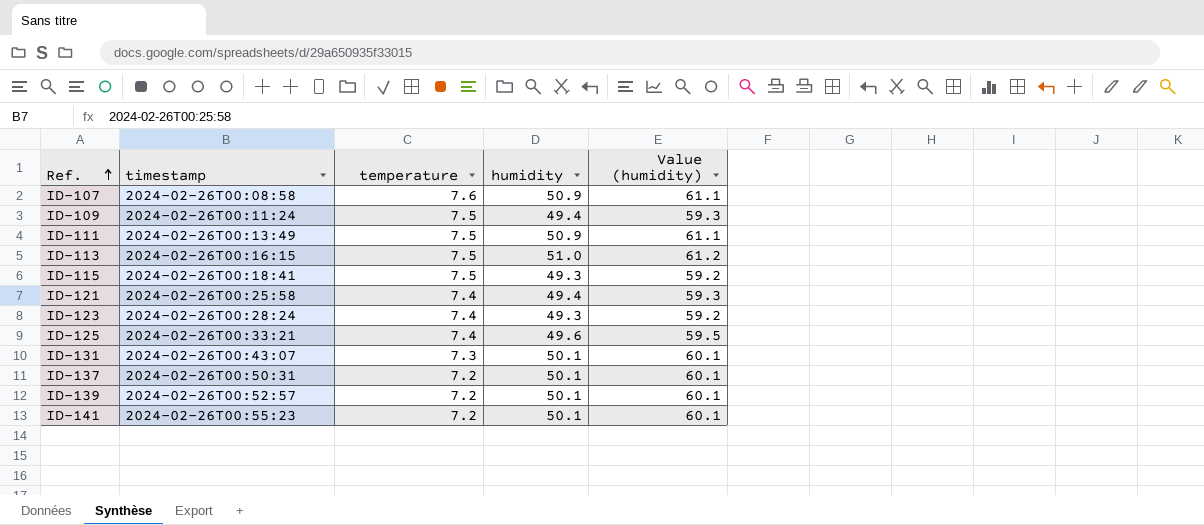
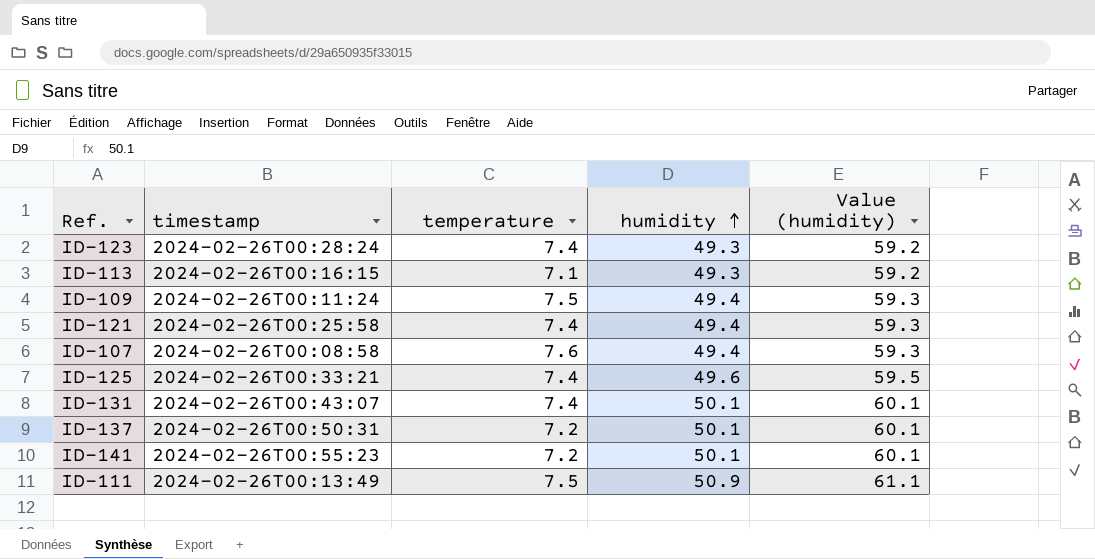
row order: Ref. ascending -> humidity ascending
row ID-115: 2024-02-26T00:18:41 | 7.5 | 49.3 | 59.2 -> none
row ID-139: 2024-02-26T00:52:57 | 7.2 | 50.1 | 60.1 -> none
ID-113 | temperature: 7.5 -> 7.1
ID-113 | humidity: 51.0 -> 49.3
ID-113 | Value (humidity): 61.2 -> 59.2
ID-107 | humidity: 50.9 -> 49.4
ID-107 | Value (humidity): 61.1 -> 59.3
ID-131 | temperature: 7.3 -> 7.4

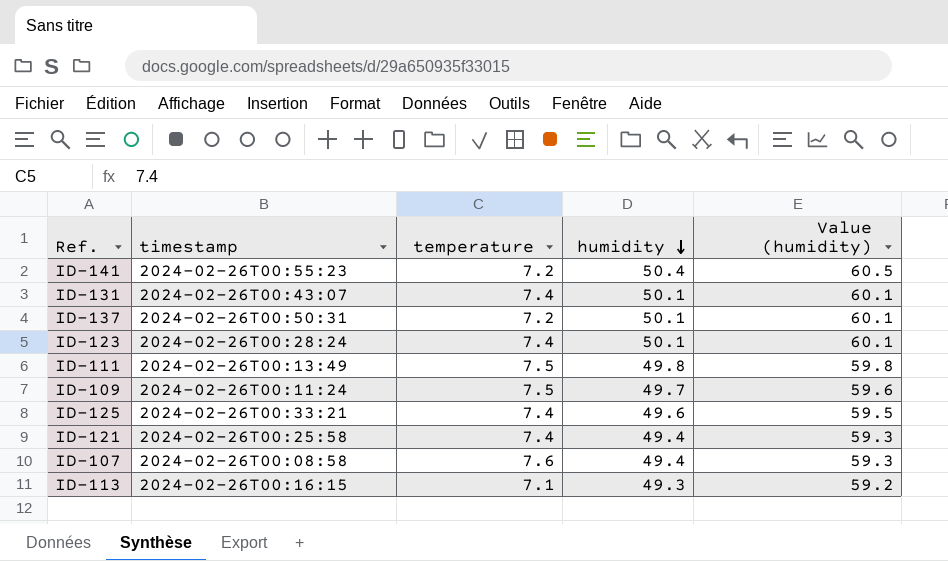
row order: humidity ascending -> humidity descending
ID-141 | humidity: 50.1 -> 50.4
ID-141 | Value (humidity): 60.1 -> 60.5
ID-123 | humidity: 49.3 -> 50.1
ID-123 | Value (humidity): 59.2 -> 60.1
ID-111 | humidity: 50.9 -> 49.8
ID-111 | Value (humidity): 61.1 -> 59.8
ID-109 | humidity: 49.4 -> 49.7
ID-109 | Value (humidity): 59.3 -> 59.6

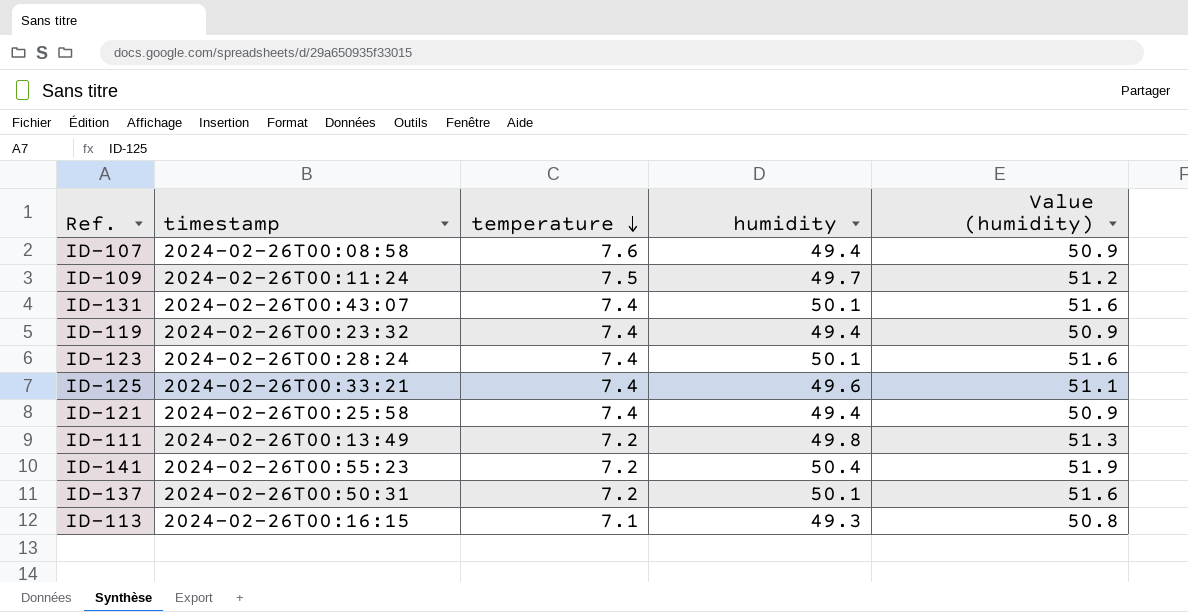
row order: humidity descending -> temperature descending
column Value (humidity) | formula: [humidity] * 1.2 -> [humidity] * 1.03
row ID-119: none -> 2024-02-26T00:23:32 | 7.4 | 49.4 | 50.9
ID-111 | temperature: 7.5 -> 7.2

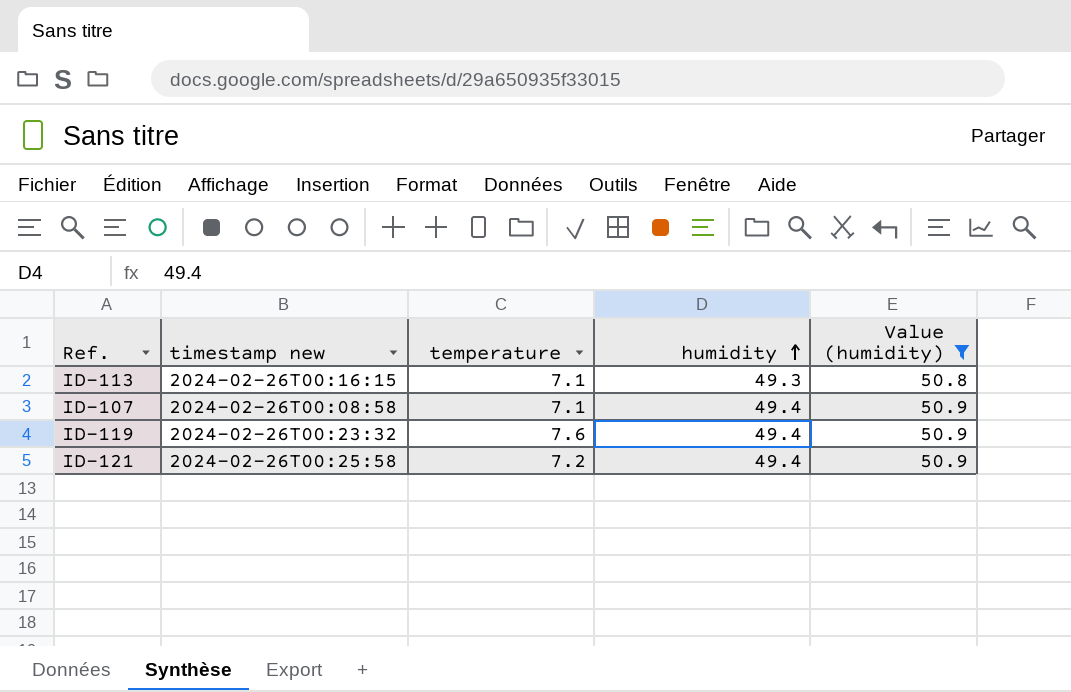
filter: none -> Value (humidity) <= 50.9
row order: temperature descending -> humidity ascending
column name: timestamp -> timestamp new
ID-107 | temperature: 7.6 -> 7.1
ID-119 | temperature: 7.4 -> 7.6
ID-121 | temperature: 7.4 -> 7.2

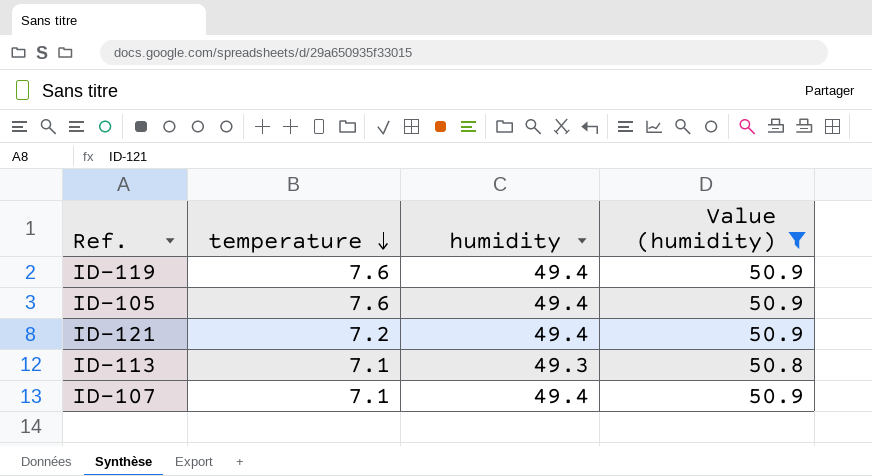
row order: humidity ascending -> temperature descending
column timestamp new | position: 2 -> none
row ID-105: none -> 7.6 | 49.4 | 50.9

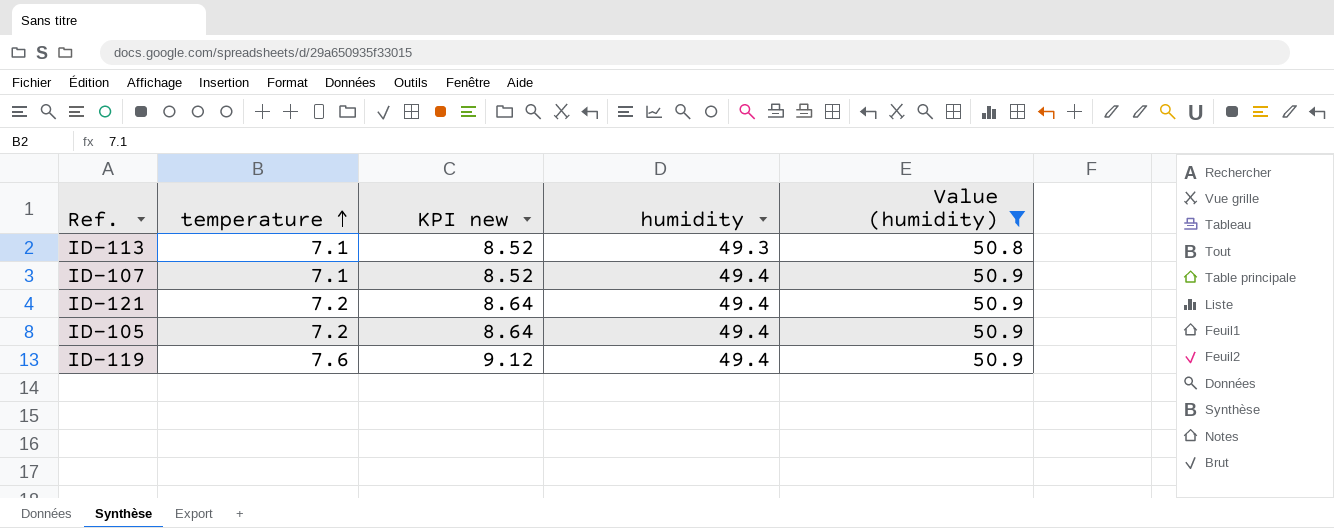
row order: temperature descending -> temperature ascending
column KPI new | formula: none -> [temperature] * 1.2
ID-105 | temperature: 7.6 -> 7.2

